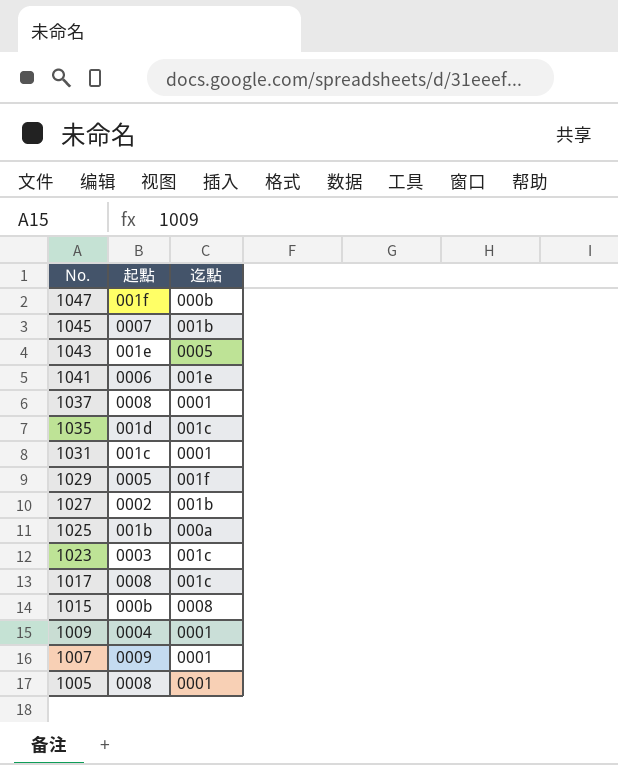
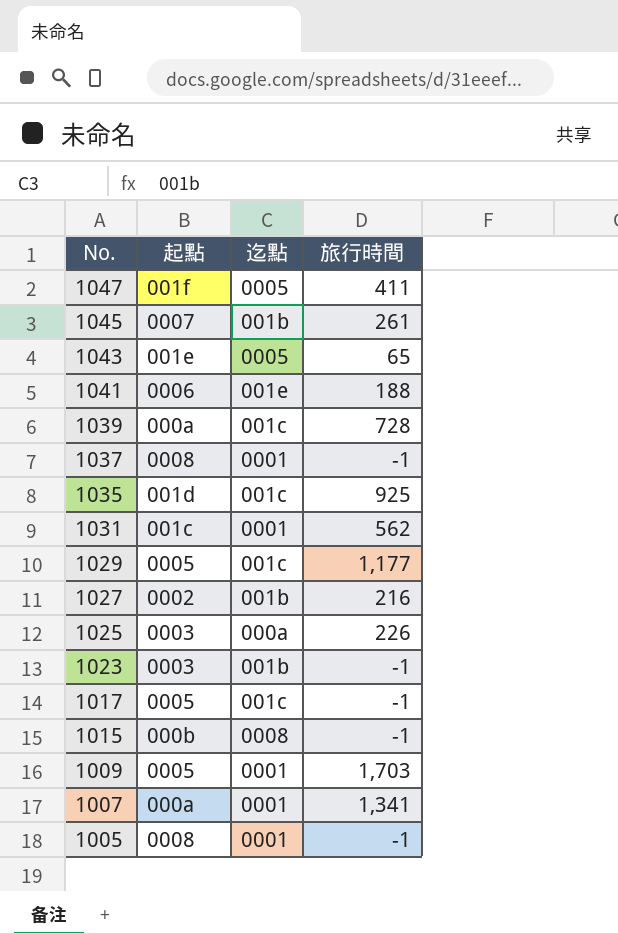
column 旅行時間 | position: none -> 4
1047 | 迄點: 000b -> 0005
row 1039: none -> 000a | 001c | 728
1029 | 迄點: 001f -> 001c
1025 | 起點: 001b -> 0003
1023 | 迄點: 001c -> 001b
1017 | 起點: 0008 -> 0005
1009 | 起點: 0004 -> 0005
1007 | 起點: 0009 -> 000a

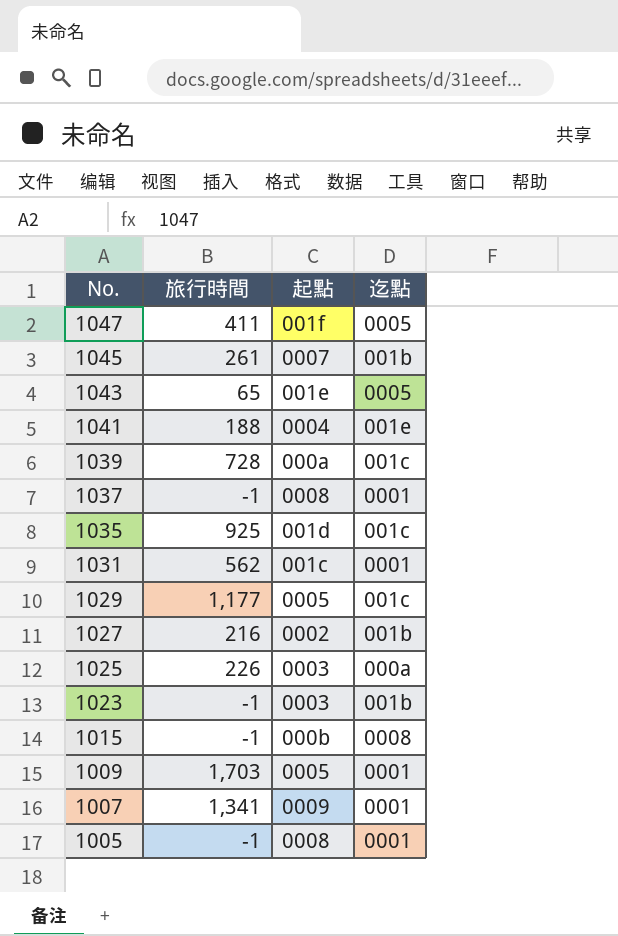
column 旅行時間 | position: 4 -> 2
row 1017: 0005 | 001c | -1 -> none
1041 | 起點: 0006 -> 0004
1007 | 起點: 000a -> 0009

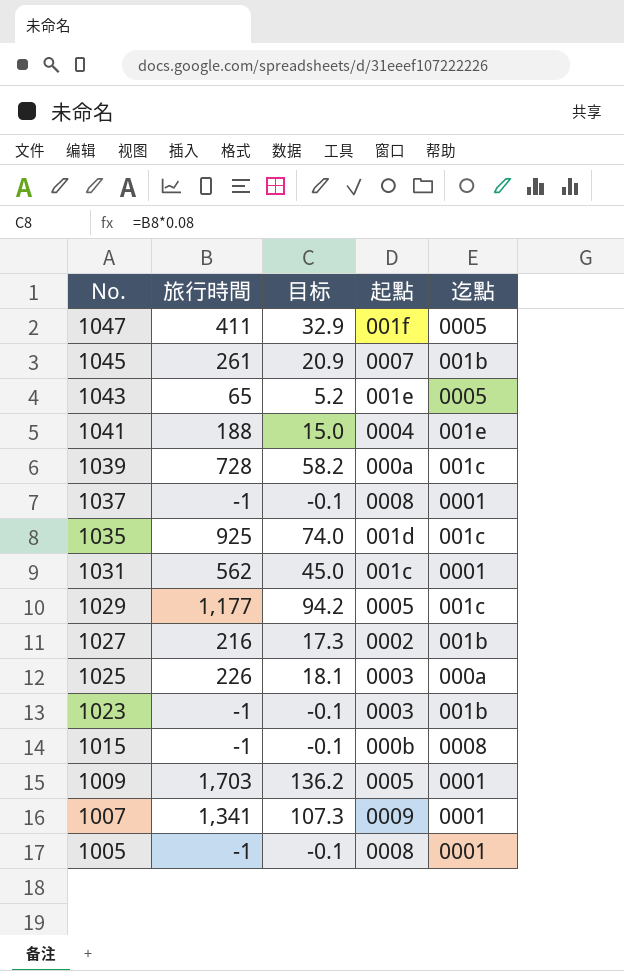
column 目标 | formula: none -> [旅行時間] * 0.08

